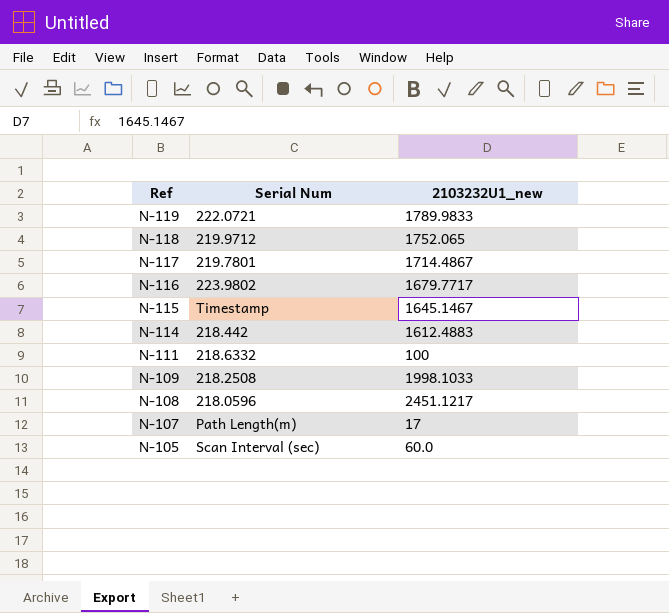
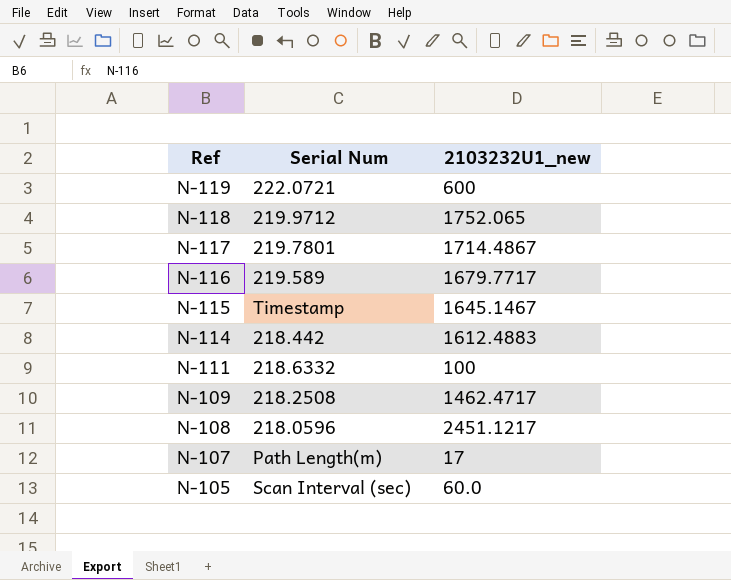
N-119 | 2103232U1_new: 1789.9833 -> 600
N-116 | Serial Num: 223.9802 -> 219.589
N-109 | 2103232U1_new: 1998.1033 -> 1462.4717

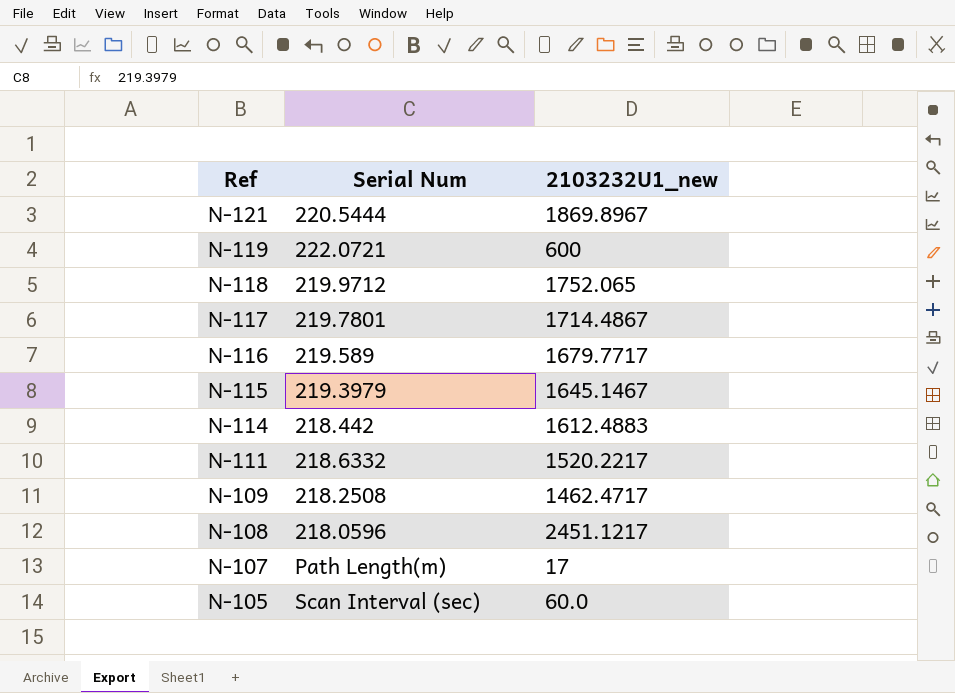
row N-121: none -> 220.5444 | 1869.8967
N-115 | Serial Num: Timestamp -> 219.3979
N-111 | 2103232U1_new: 100 -> 1520.2217

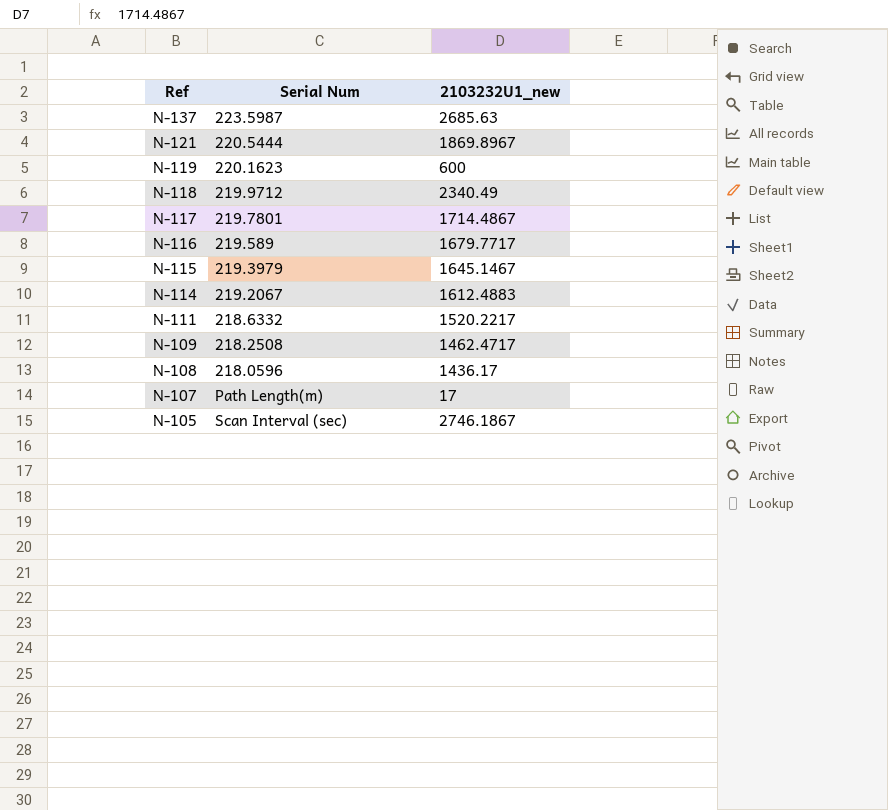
row N-137: none -> 223.5987 | 2685.63
N-119 | Serial Num: 222.0721 -> 220.1623
N-118 | 2103232U1_new: 1752.065 -> 2340.49
N-114 | Serial Num: 218.442 -> 219.2067
N-108 | 2103232U1_new: 2451.1217 -> 1436.17
N-105 | 2103232U1_new: 60.0 -> 2746.1867

